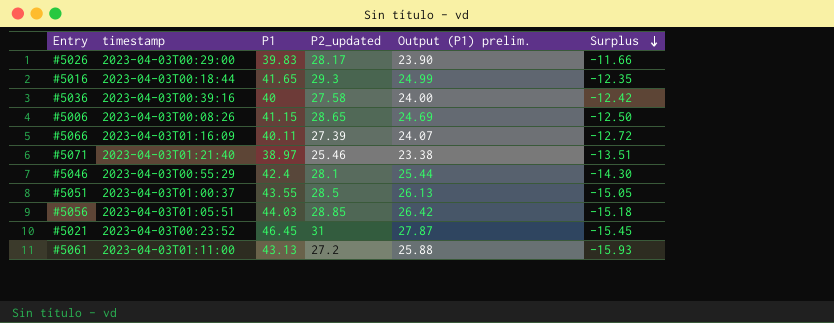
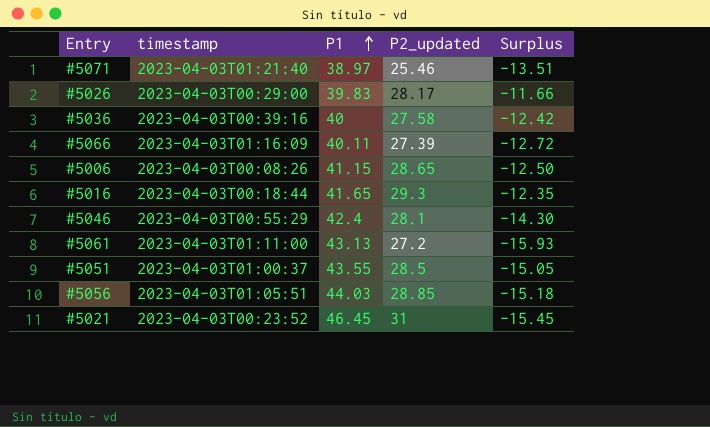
row order: Surplus descending -> P1 ascending
column Output (P1) prelim. | formula: [P1] * 0.6 -> none

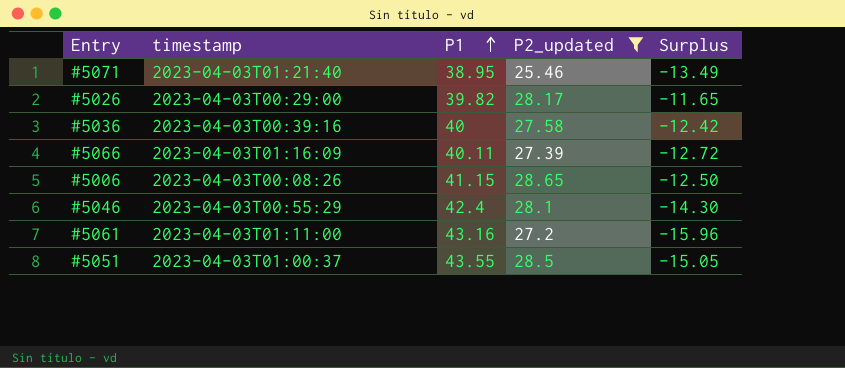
filter: none -> P2_updated <= 28.65
#5071 | P1: 38.97 -> 38.95
#5071 | Surplus: -13.51 -> -13.49
#5026 | P1: 39.83 -> 39.82
#5026 | Surplus: -11.66 -> -11.65
#5061 | P1: 43.13 -> 43.16
#5061 | Surplus: -15.93 -> -15.96

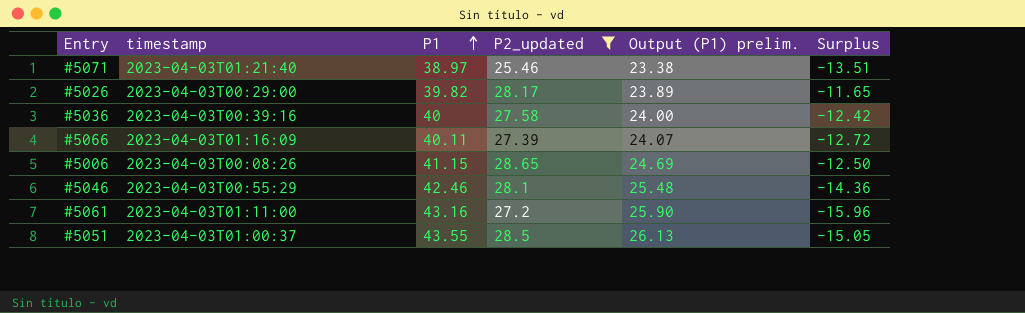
column Output (P1) prelim. | formula: none -> [P1] * 0.6
#5071 | P1: 38.95 -> 38.97
#5071 | Surplus: -13.49 -> -13.51
#5046 | P1: 42.4 -> 42.46
#5046 | Surplus: -14.30 -> -14.36

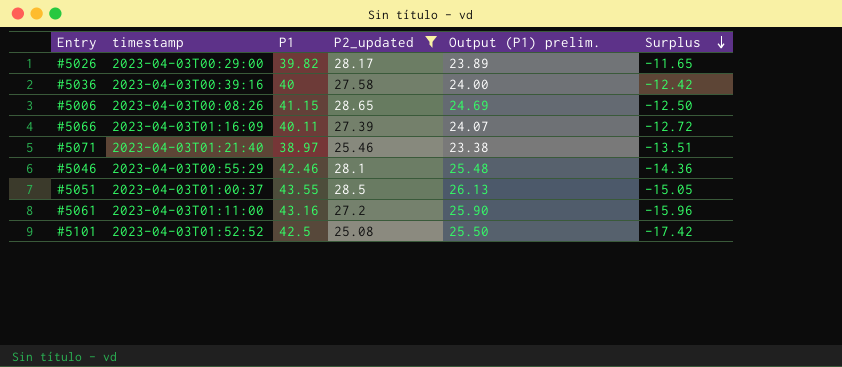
row order: P1 ascending -> Surplus descending
row #5101: none -> 2023-04-03T01:52:52 | 42.5 | 25.08 | 25.50 | -17.42

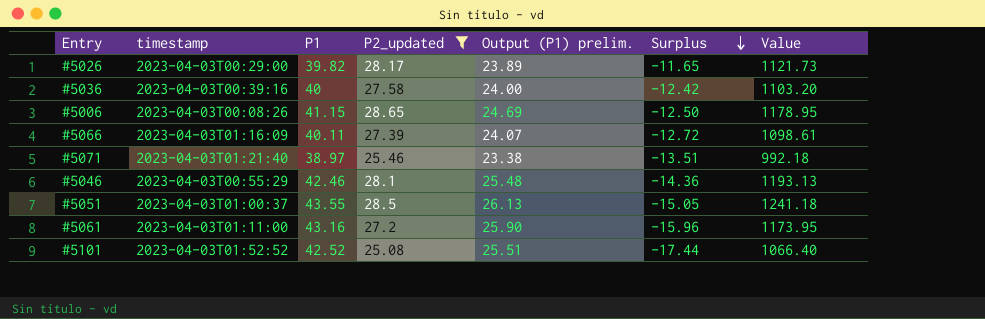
column Value | formula: none -> [P1] * [P2_updated]
#5101 | P1: 42.5 -> 42.52
#5101 | Output (P1) prelim.: 25.50 -> 25.51
#5101 | Surplus: -17.42 -> -17.44

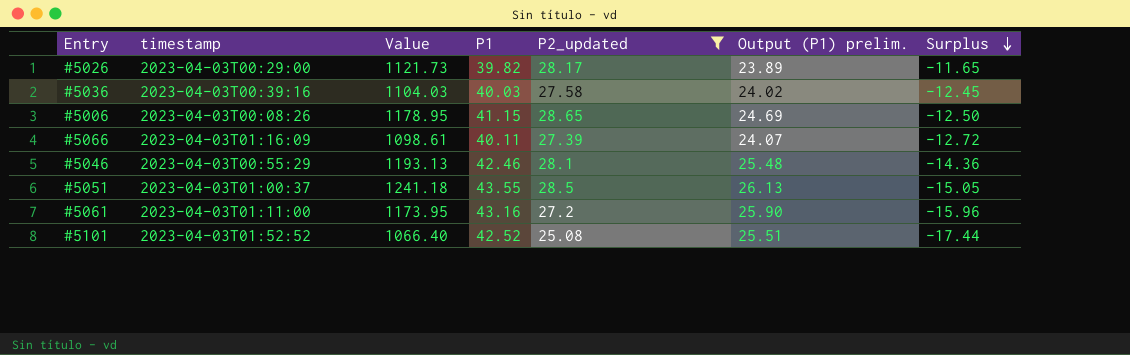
column Value | position: 7 -> 3
row #5071: 2023-04-03T01:21:40 | 38.97 | 25.46 | 23.38 | -13.51 | 992.18 -> none
#5036 | Value: 1103.20 -> 1104.03
#5036 | P1: 40 -> 40.03
#5036 | Output (P1) prelim.: 24.00 -> 24.02
#5036 | Surplus: -12.42 -> -12.45

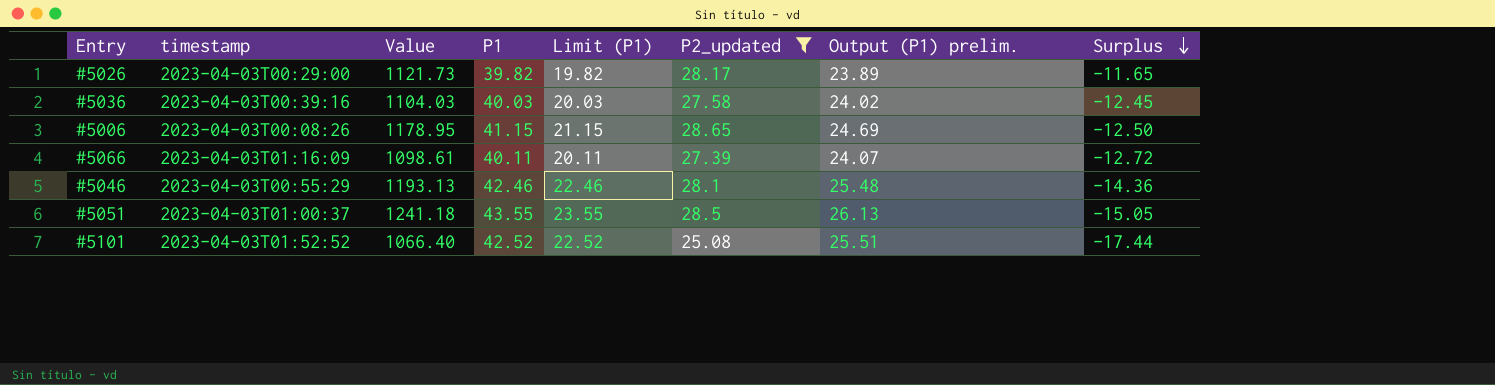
column Limit (P1) | formula: none -> [P1] - 20
row #5061: 2023-04-03T01:11:00 | 1173.95 | 43.16 | 27.2 | 25.90 | -15.96 -> none

